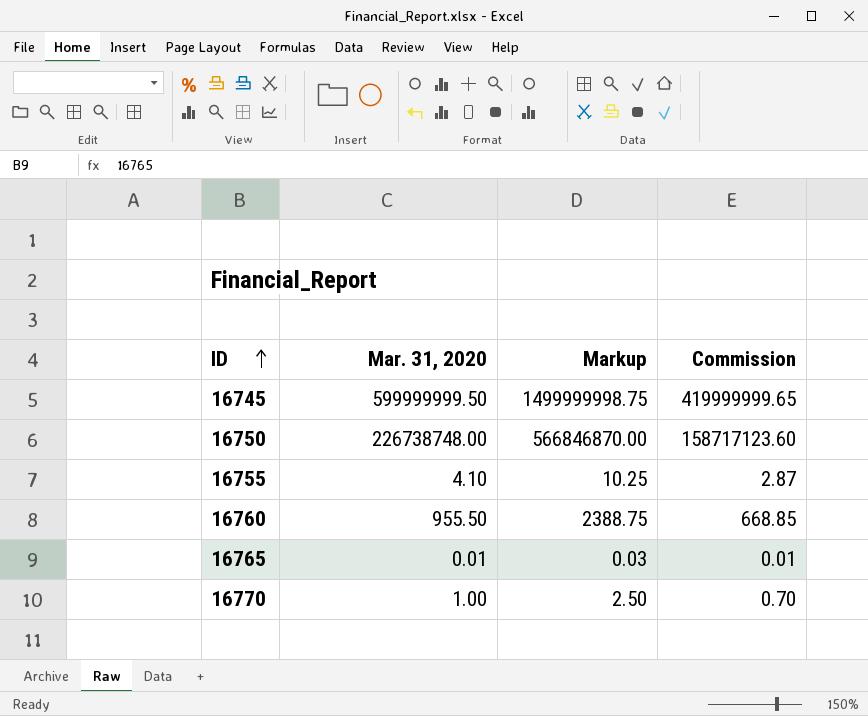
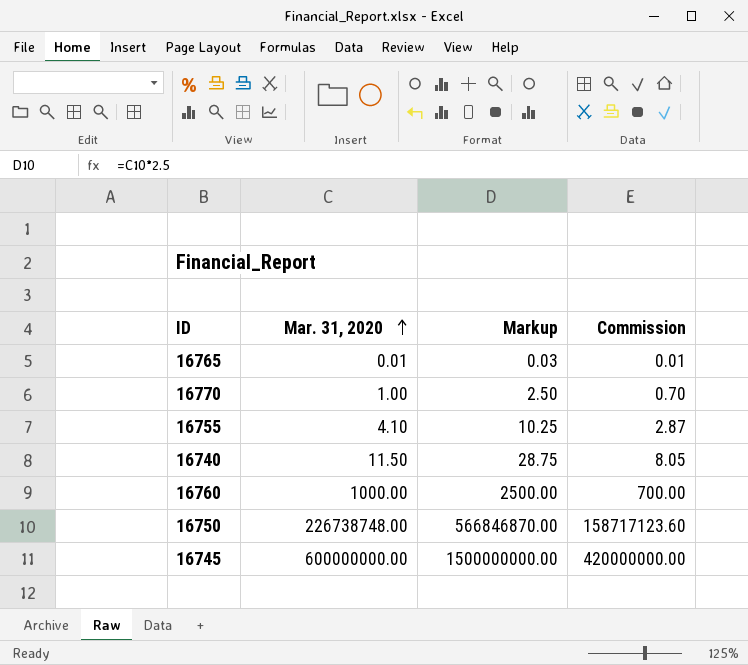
row order: ID ascending -> Mar. 31, 2020 ascending
row 16740: none -> 11.50 | 28.75 | 8.05
16760 | Mar. 31, 2020: 955.50 -> 1000.00
16760 | Markup: 2388.75 -> 2500.00
16760 | Commission: 668.85 -> 700.00
16745 | Mar. 31, 2020: 599999999.50 -> 600000000.00
16745 | Markup: 1499999998.75 -> 1500000000.00
16745 | Commission: 419999999.65 -> 420000000.00

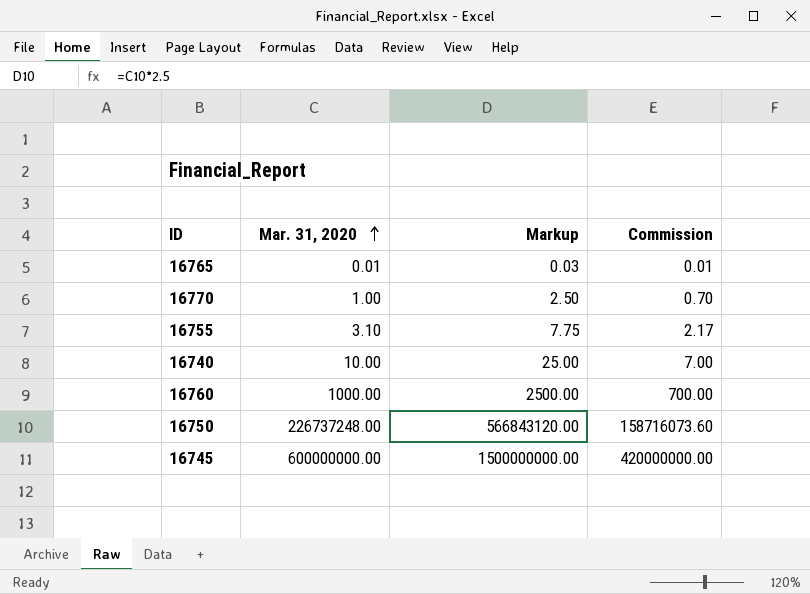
16755 | Mar. 31, 2020: 4.10 -> 3.10
16755 | Markup: 10.25 -> 7.75
16755 | Commission: 2.87 -> 2.17
16740 | Mar. 31, 2020: 11.50 -> 10.00
16740 | Markup: 28.75 -> 25.00
16740 | Commission: 8.05 -> 7.00
16750 | Mar. 31, 2020: 226738748.00 -> 226737248.00
16750 | Markup: 566846870.00 -> 566843120.00
16750 | Commission: 158717123.60 -> 158716073.60

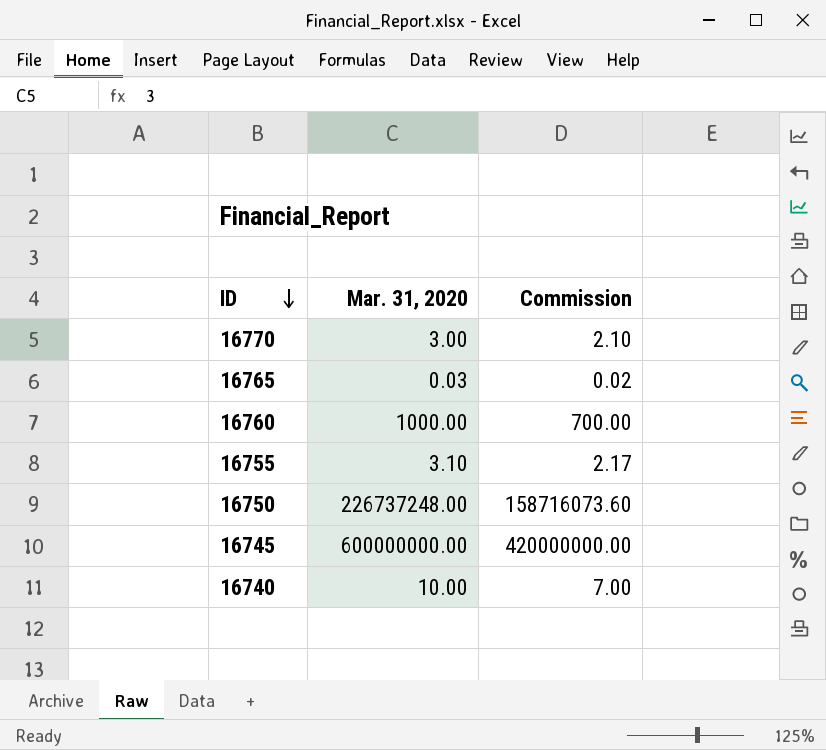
row order: Mar. 31, 2020 ascending -> ID descending
column Markup | formula: [Mar. 31, 2020] * 2.5 -> none
16770 | Mar. 31, 2020: 1.00 -> 3.00
16770 | Commission: 0.70 -> 2.10
16765 | Mar. 31, 2020: 0.01 -> 0.03
16765 | Commission: 0.01 -> 0.02

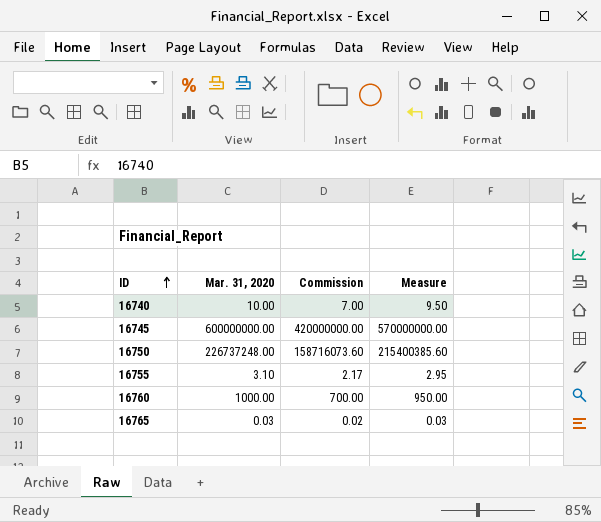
row order: ID descending -> ID ascending
column Measure | formula: none -> [Mar. 31, 2020] * 0.95
row 16770: 3.00 | 2.10 -> none

